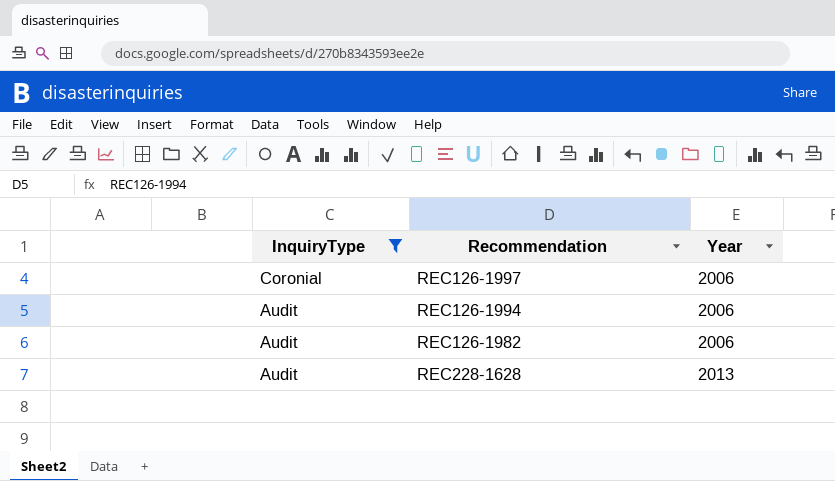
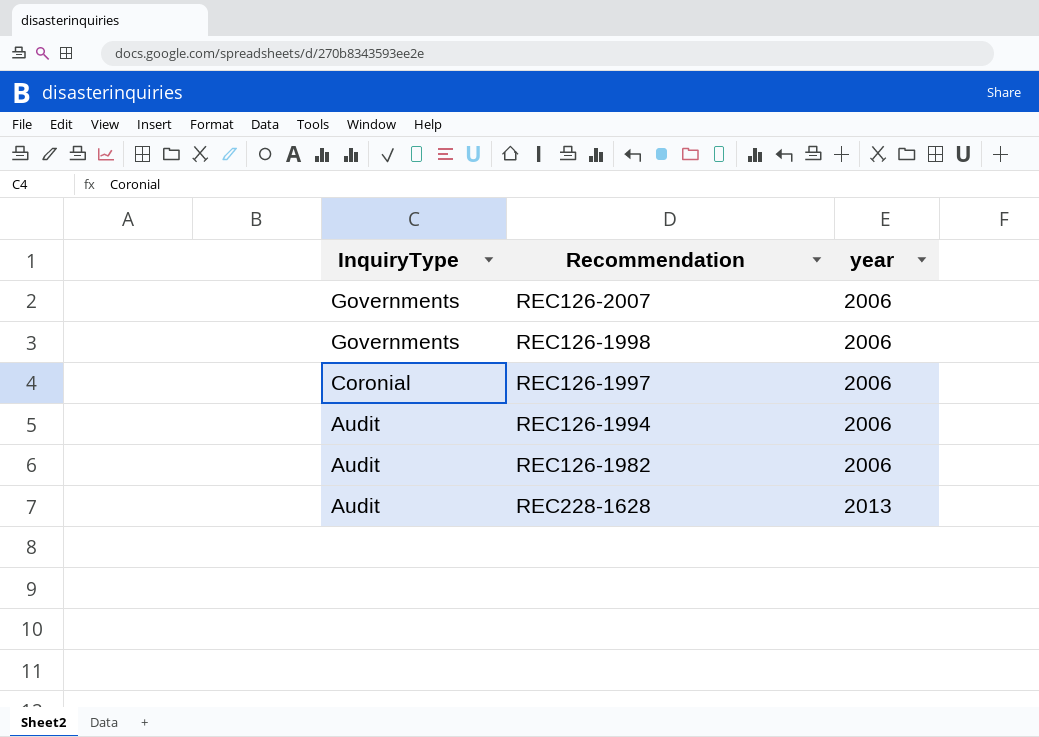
filter: InquiryType != Governments -> none
column name: Year -> year

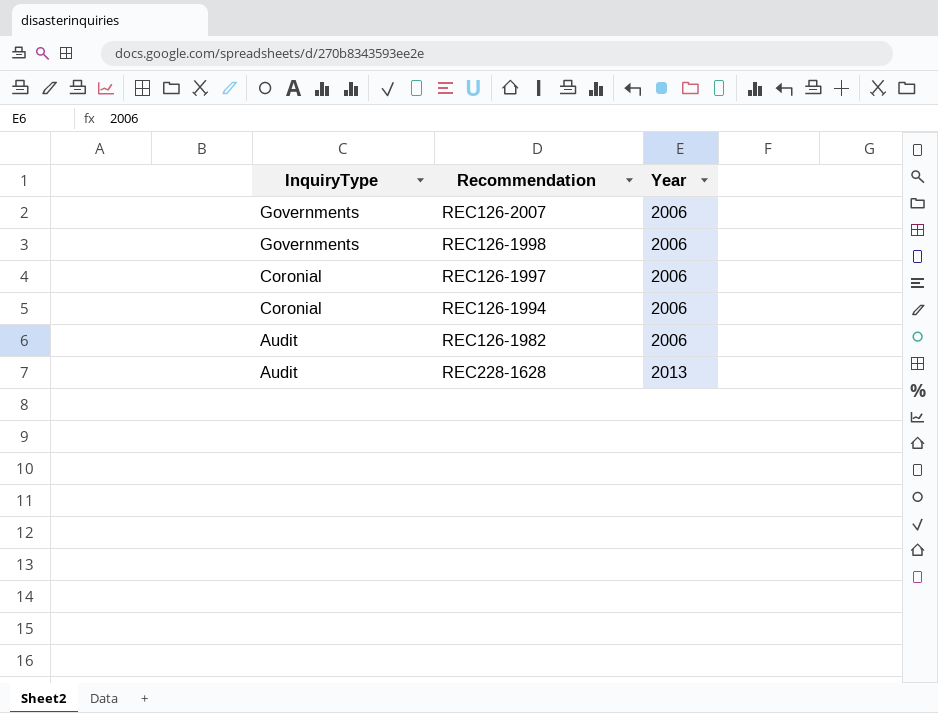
column name: year -> Year
REC126-1994 | InquiryType: Audit -> Coronial

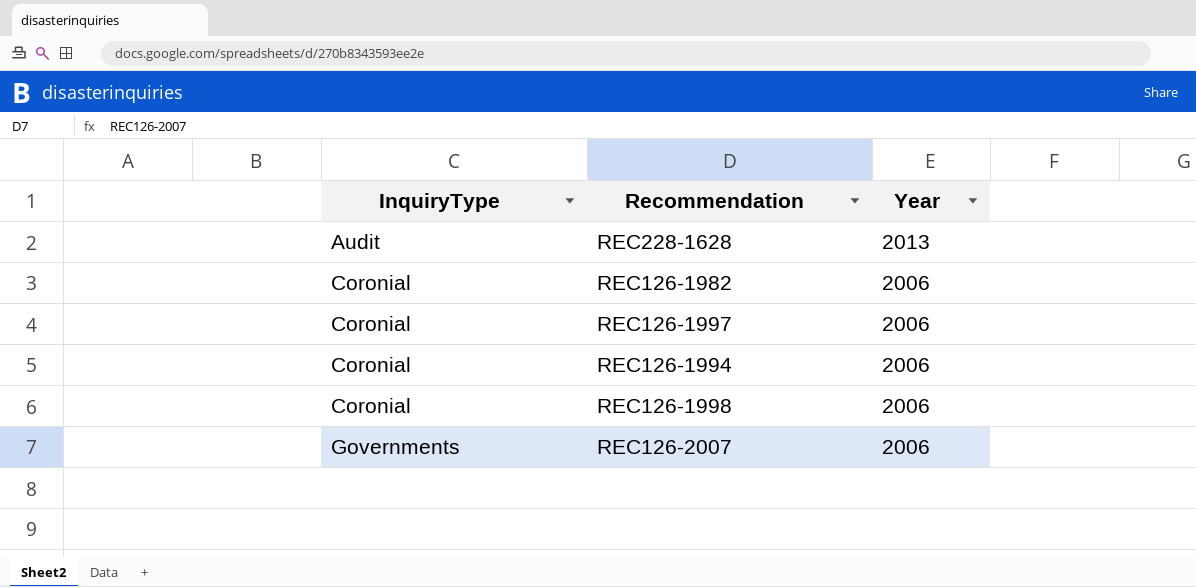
row order: InquiryType descending -> InquiryType ascending
REC126-1982 | InquiryType: Audit -> Coronial
REC126-1998 | InquiryType: Governments -> Coronial

